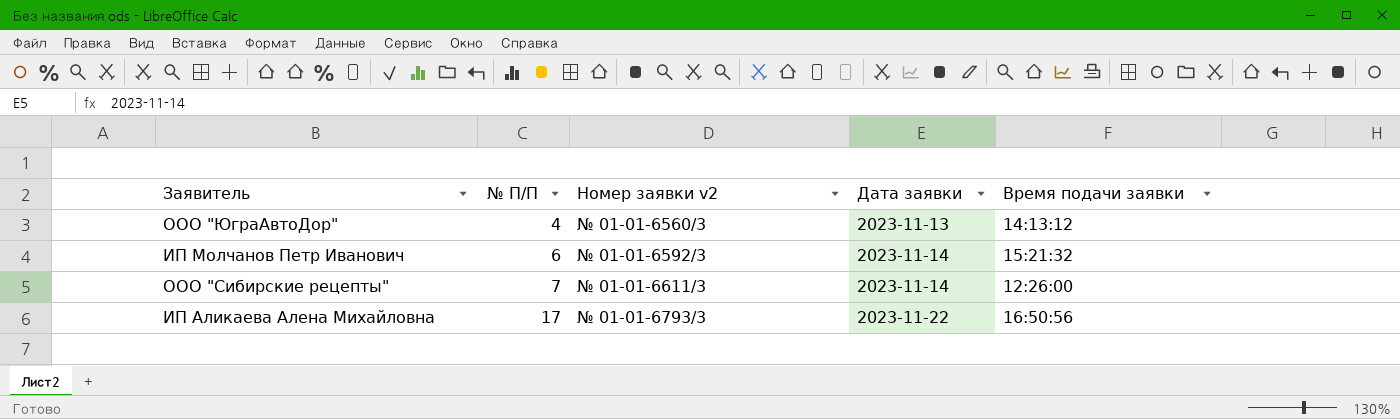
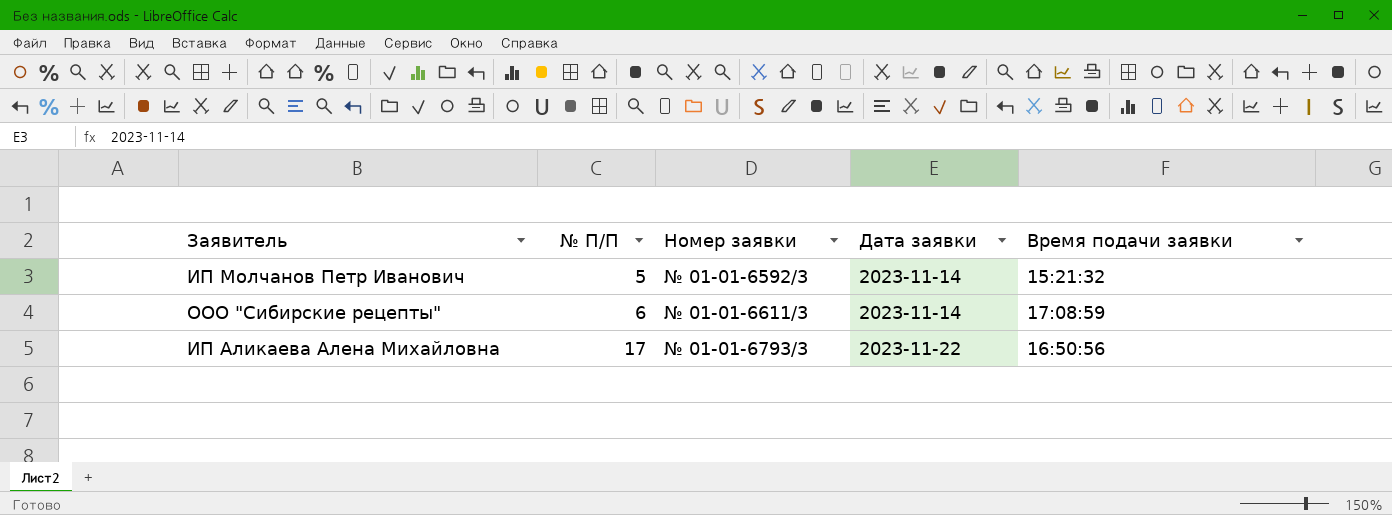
column name: Номер заявки v2 -> Номер заявки
row ООО "ЮграАвтоДор": 4 | № 01-01-6560/3 | 2023-11-13 | 14:13:12 -> none
ИП Молчанов Петр Иванович | № П/П: 6 -> 5
ООО "Сибирские рецепты" | № П/П: 7 -> 6
ООО "Сибирские рецепты" | Время подачи заявки: 12:26:00 -> 17:08:59

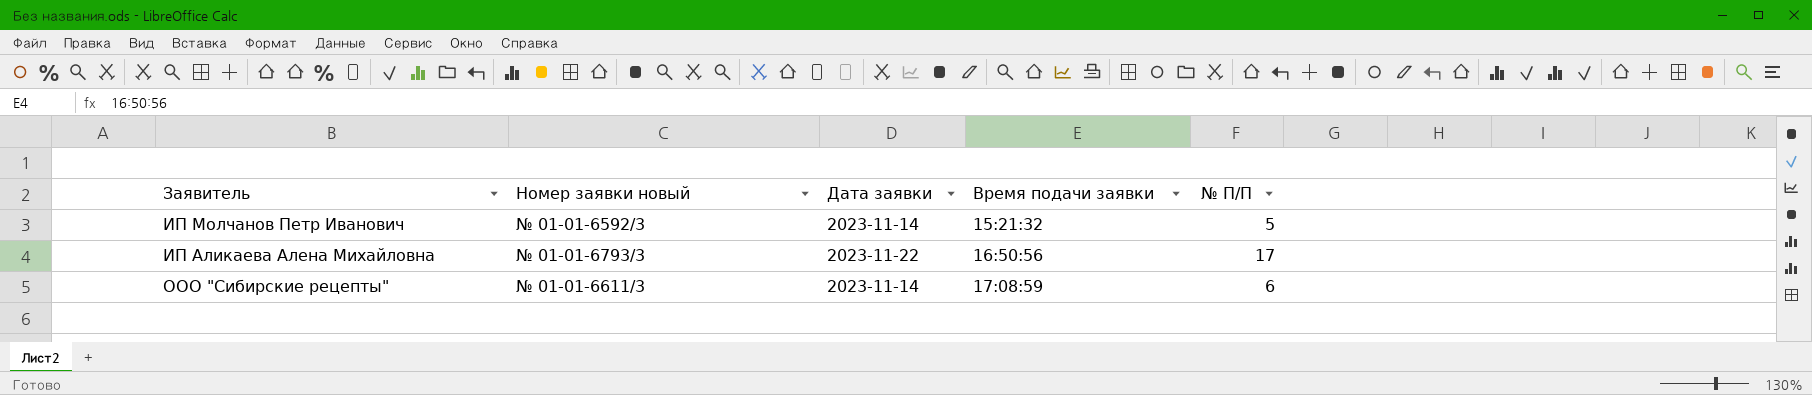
row order: № П/П ascending -> Время подачи заявки ascending
column name: Номер заявки -> Номер заявки новый
column № П/П | position: 2 -> 5

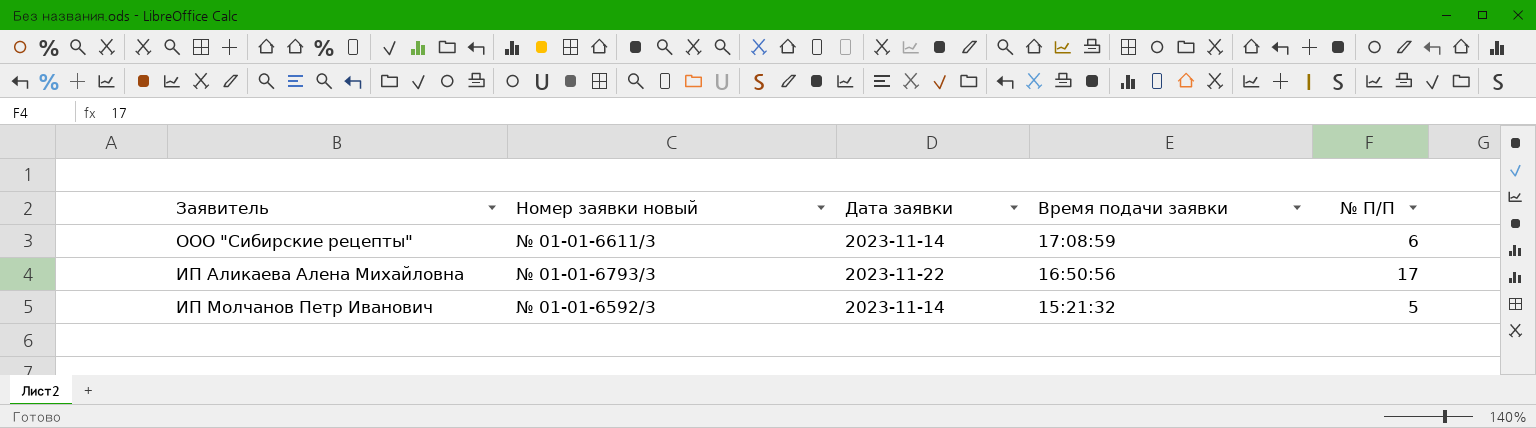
row order: Время подачи заявки ascending -> Время подачи заявки descending

